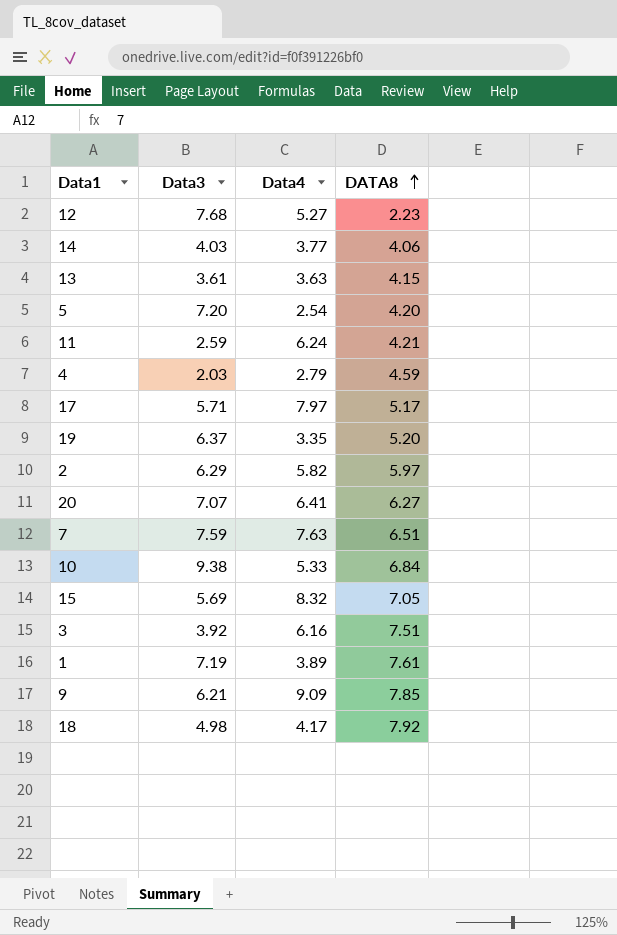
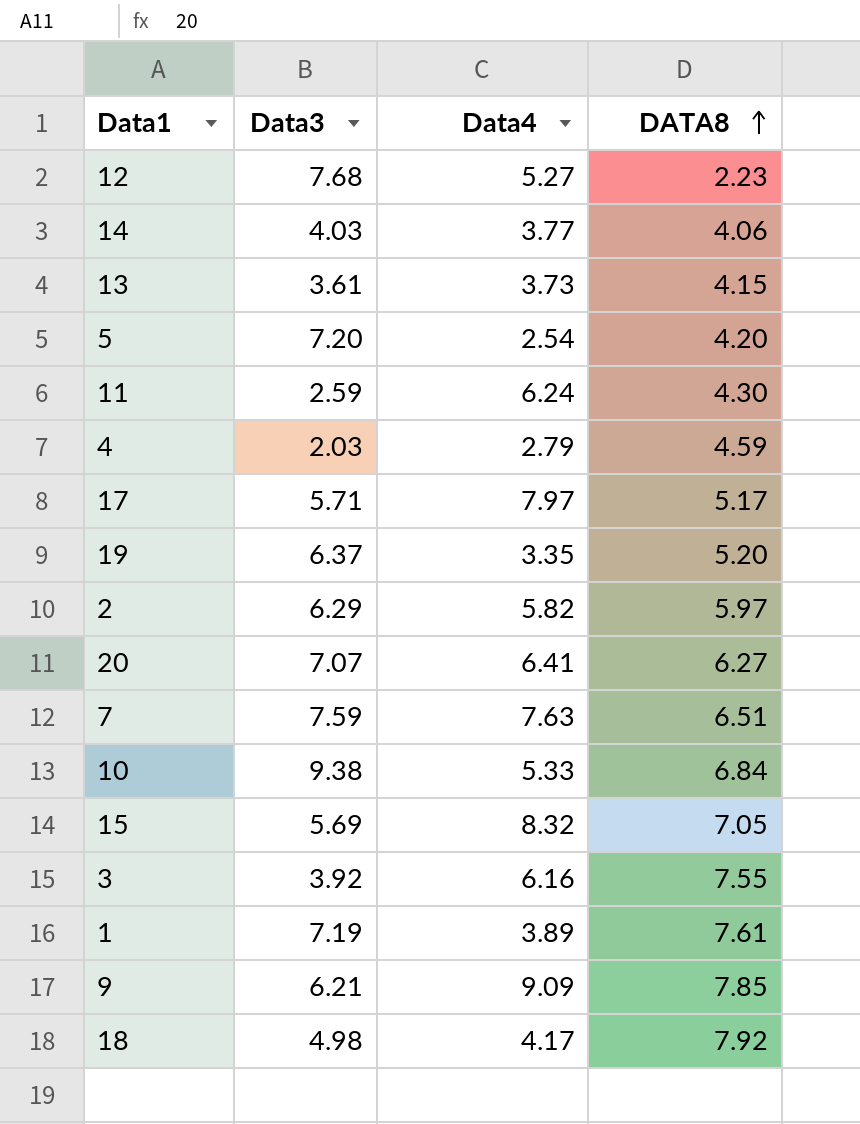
13 | Data4: 3.63 -> 3.73
11 | DATA8: 4.21 -> 4.30
3 | DATA8: 7.51 -> 7.55

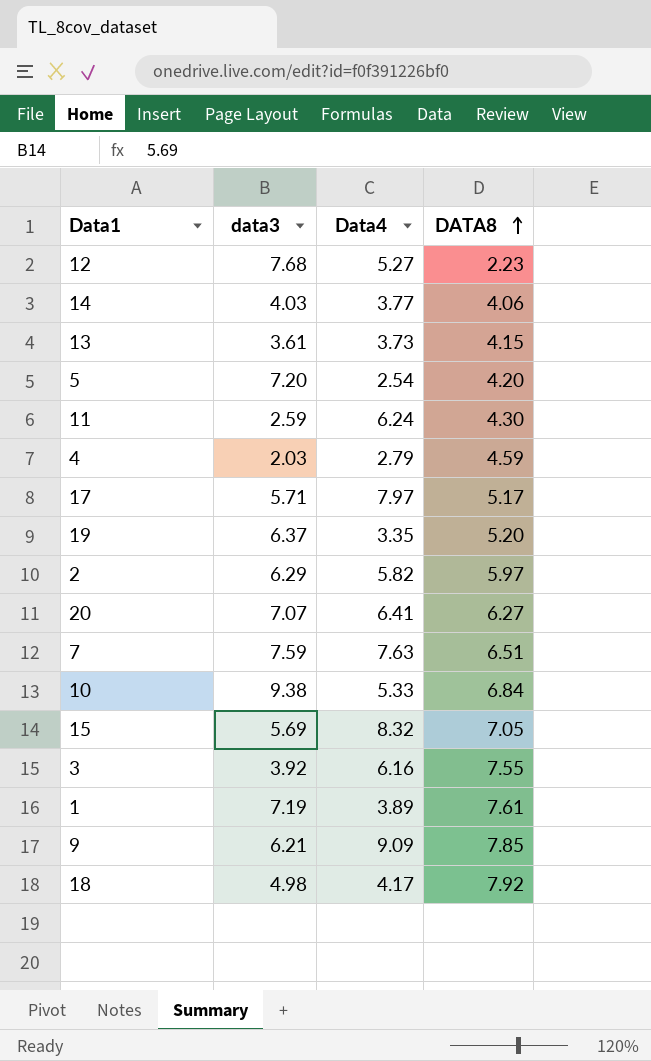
column name: Data3 -> data3

